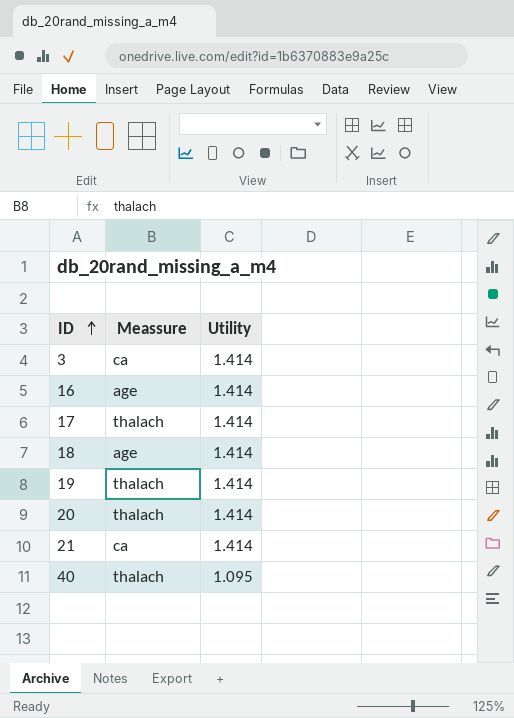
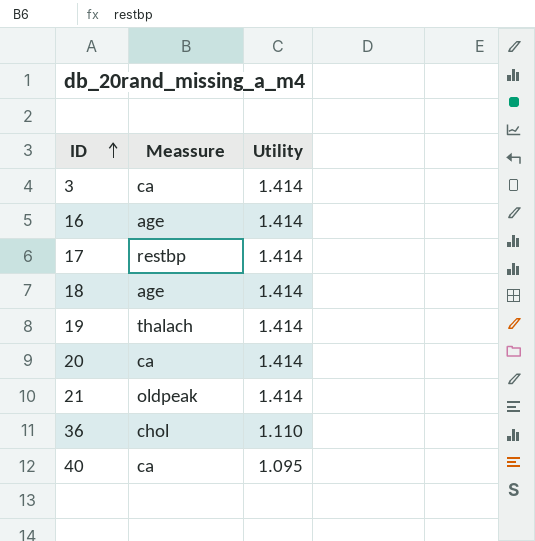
17 | Meassure: thalach -> restbp
20 | Meassure: thalach -> ca
21 | Meassure: ca -> oldpeak
row 36: none -> chol | 1.110
40 | Meassure: thalach -> ca

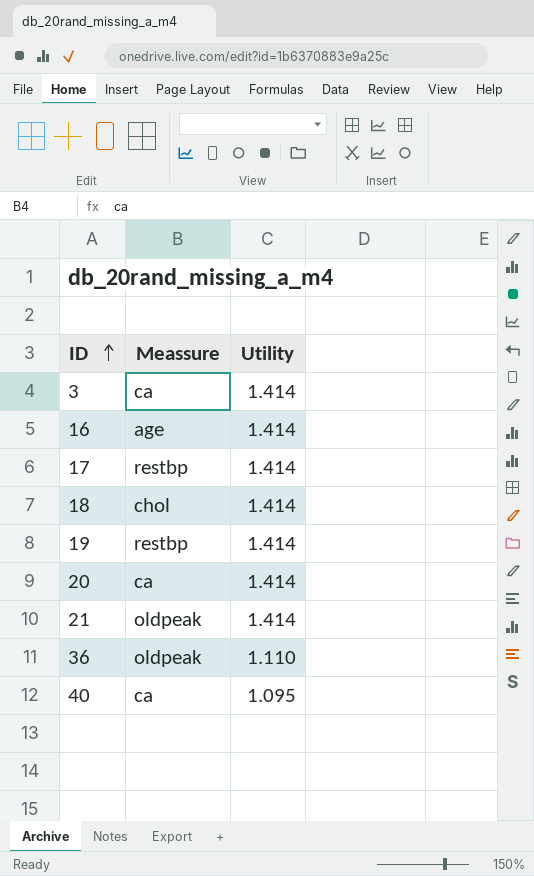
18 | Meassure: age -> chol
19 | Meassure: thalach -> restbp
36 | Meassure: chol -> oldpeak

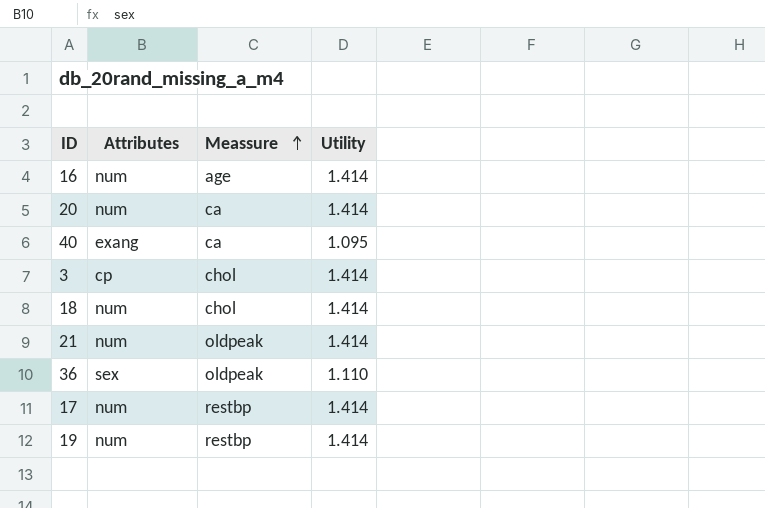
row order: ID ascending -> Meassure ascending
column Attributes | position: none -> 2
3 | Meassure: ca -> chol

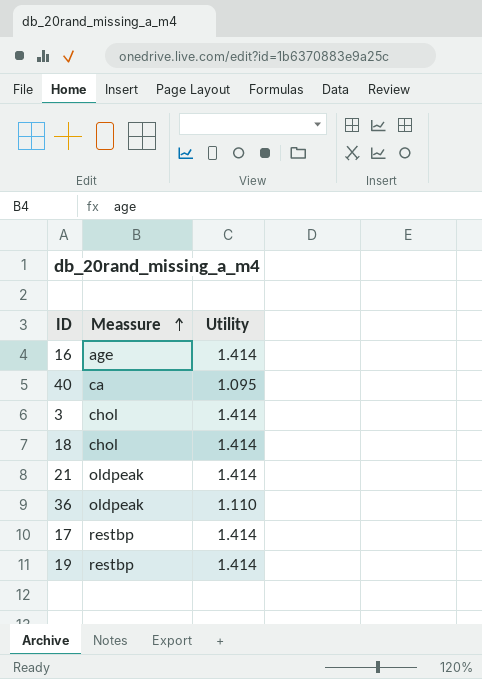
column Attributes | position: 2 -> none
row 20: num | ca | 1.414 -> none

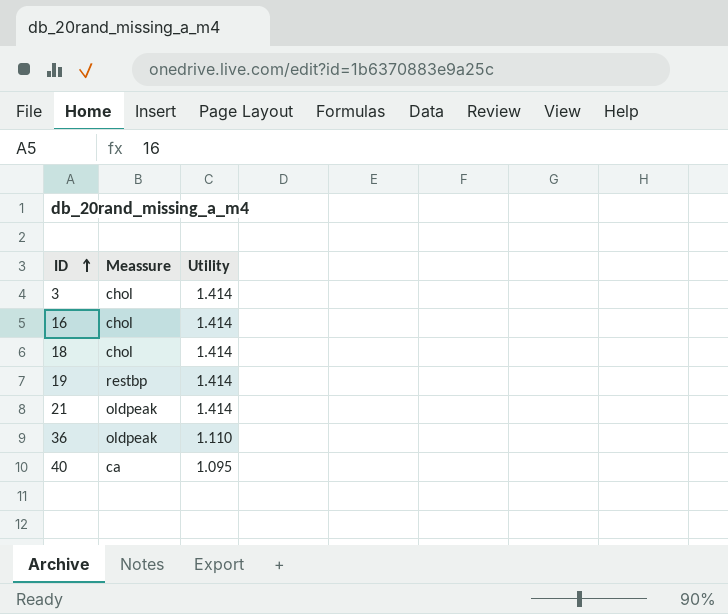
row order: Meassure ascending -> ID ascending
row 17: restbp | 1.414 -> none
16 | Meassure: age -> chol

